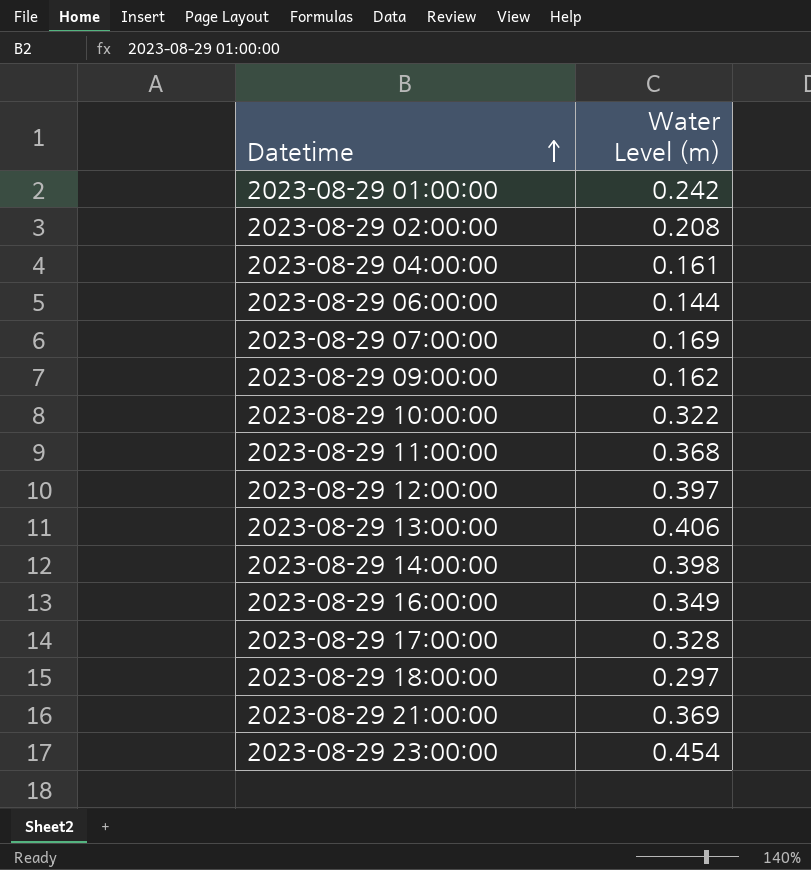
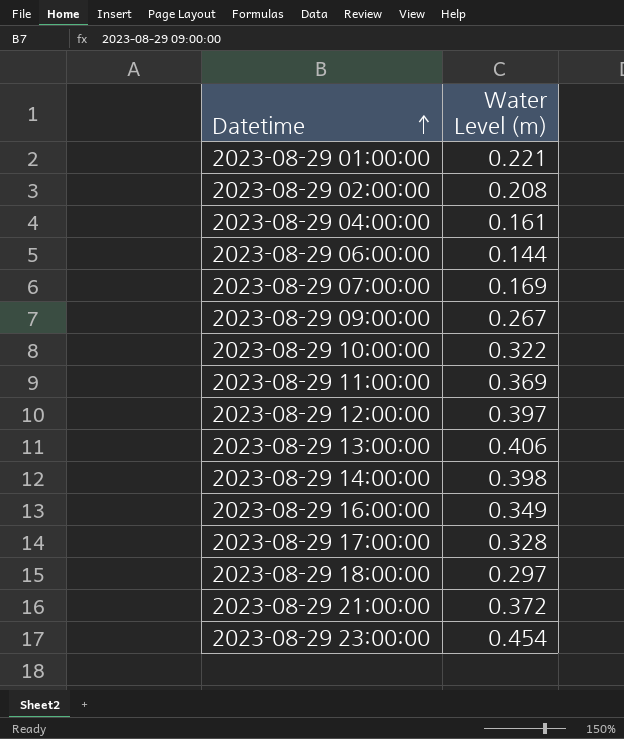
2023-08-29 01:00:00 | Water Level (m): 0.242 -> 0.221
2023-08-29 09:00:00 | Water Level (m): 0.162 -> 0.267
2023-08-29 11:00:00 | Water Level (m): 0.368 -> 0.369
2023-08-29 21:00:00 | Water Level (m): 0.369 -> 0.372

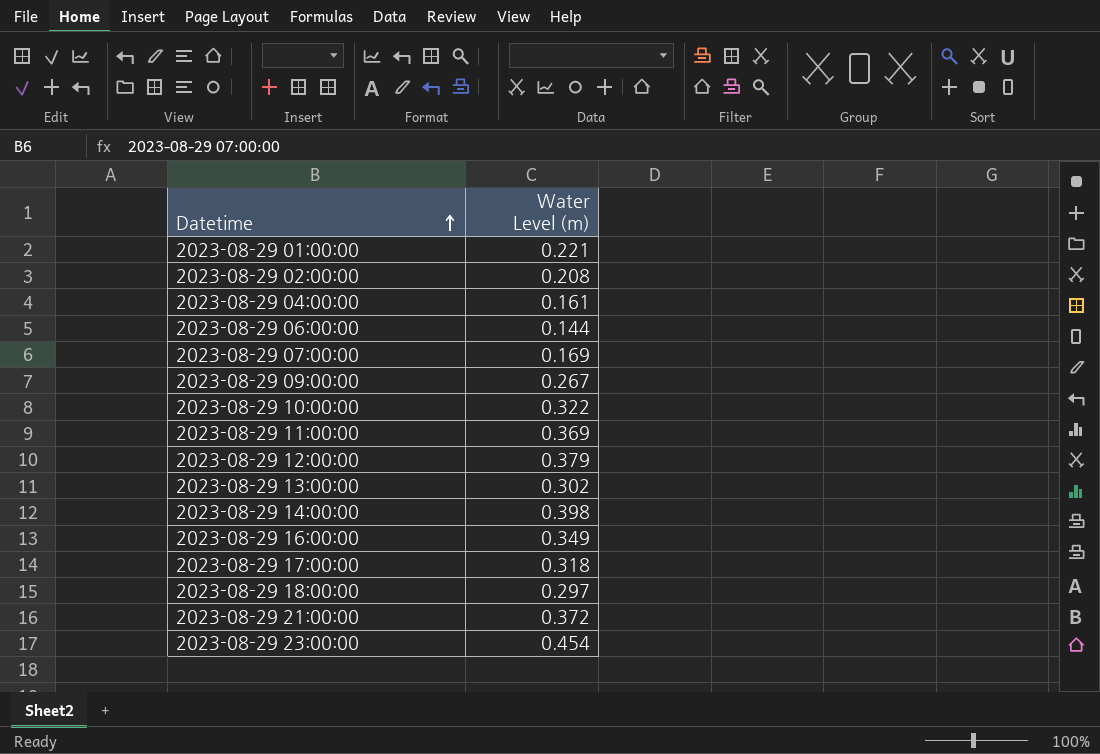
2023-08-29 12:00:00 | Water Level (m): 0.397 -> 0.379
2023-08-29 13:00:00 | Water Level (m): 0.406 -> 0.302
2023-08-29 17:00:00 | Water Level (m): 0.328 -> 0.318

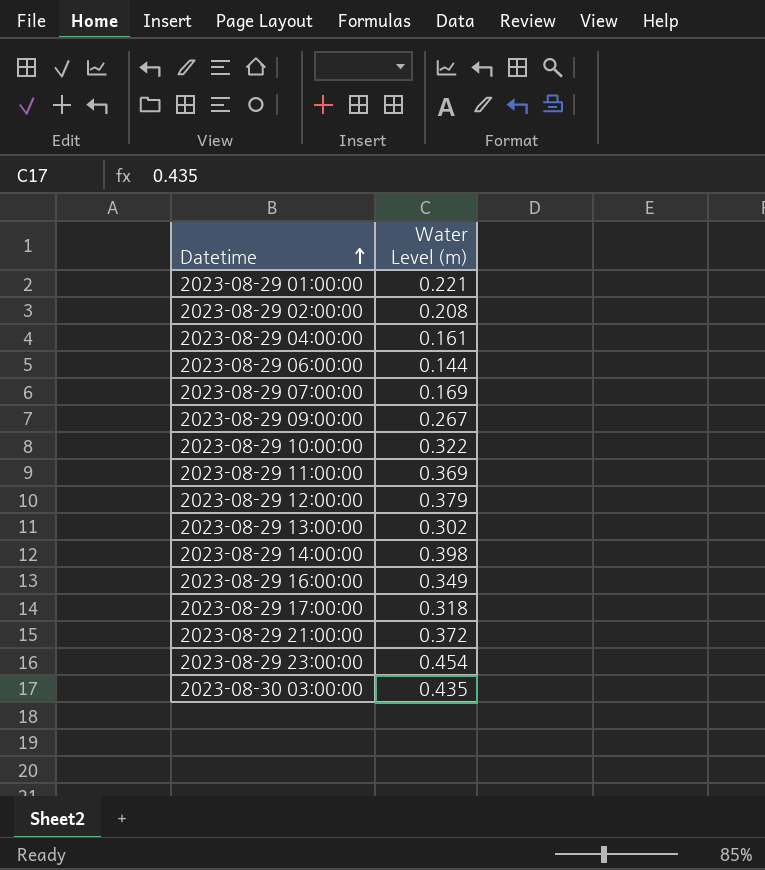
row 2023-08-29 18:00:00: 0.297 -> none
row 2023-08-30 03:00:00: none -> 0.435

